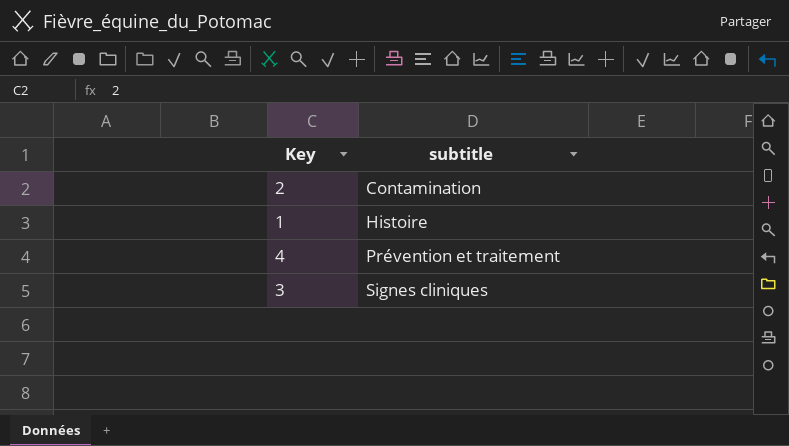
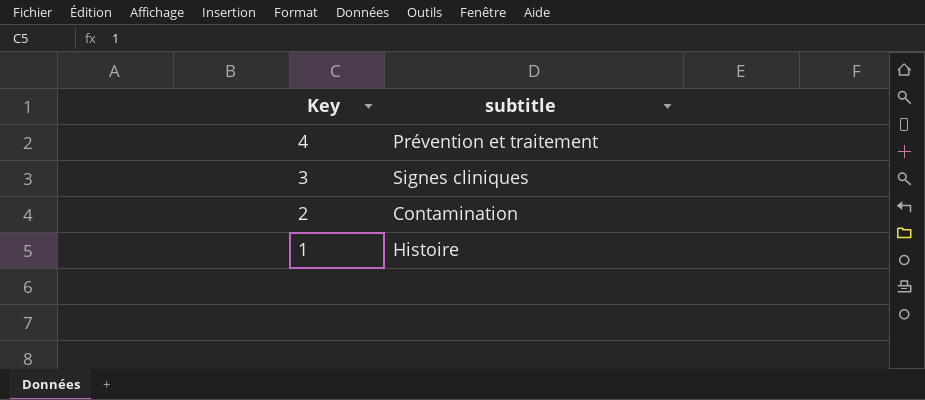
row order: subtitle ascending -> Key descending

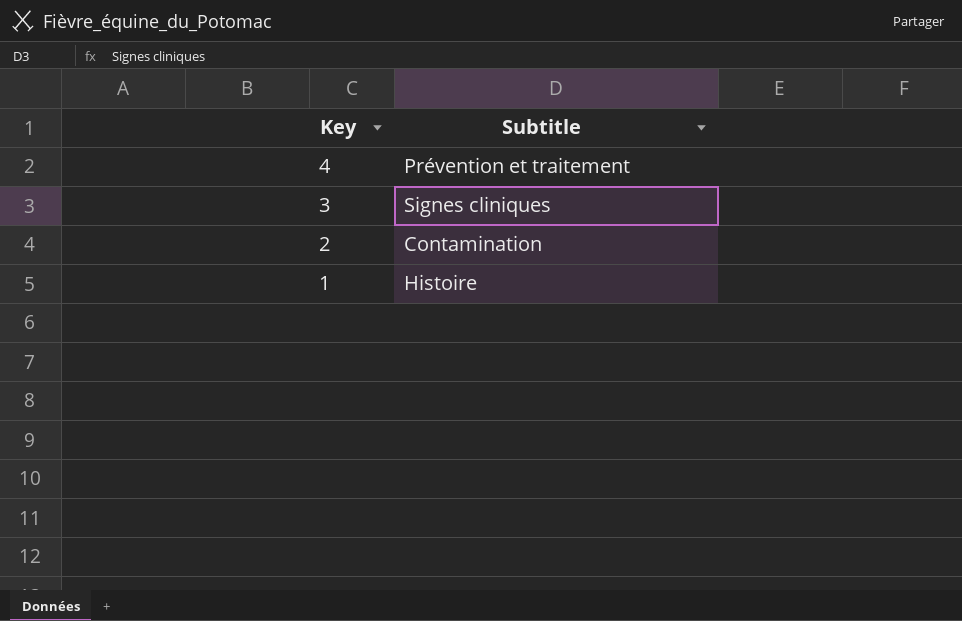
column name: subtitle -> Subtitle

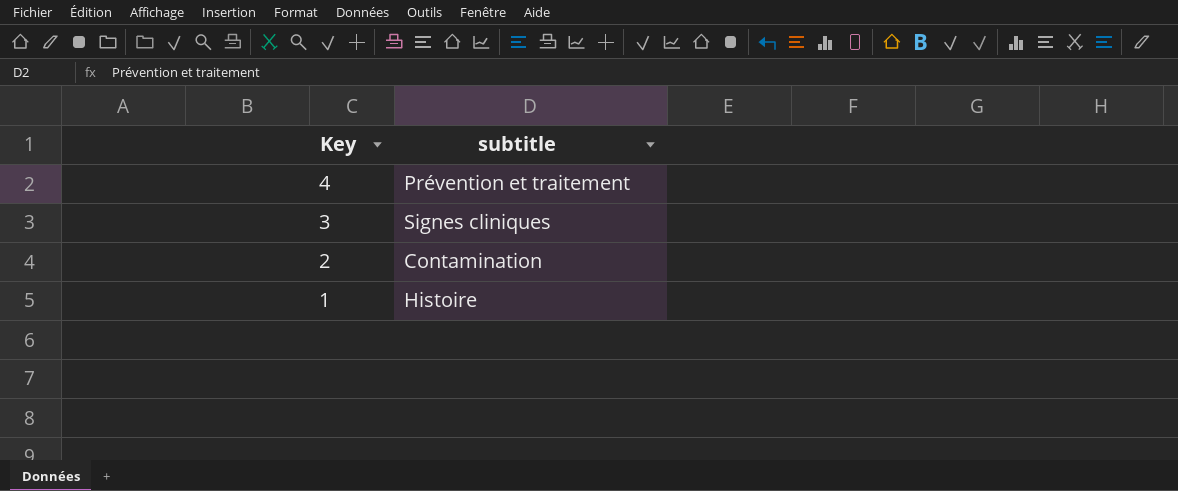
column name: Subtitle -> subtitle

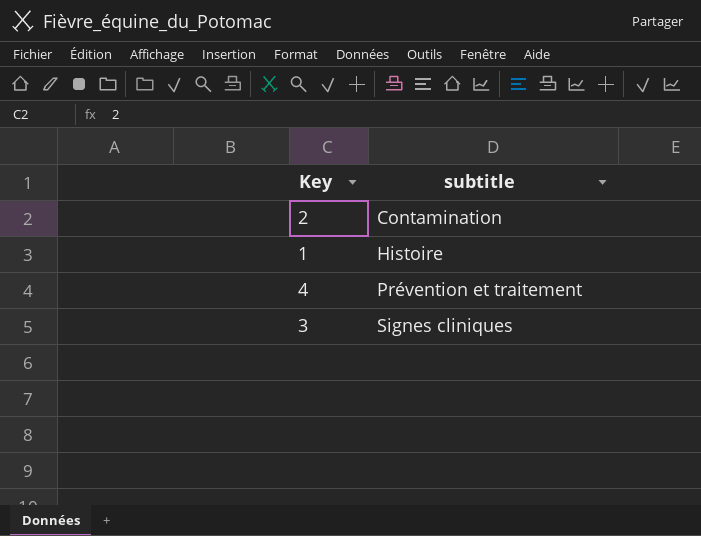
row order: Key descending -> subtitle ascending

